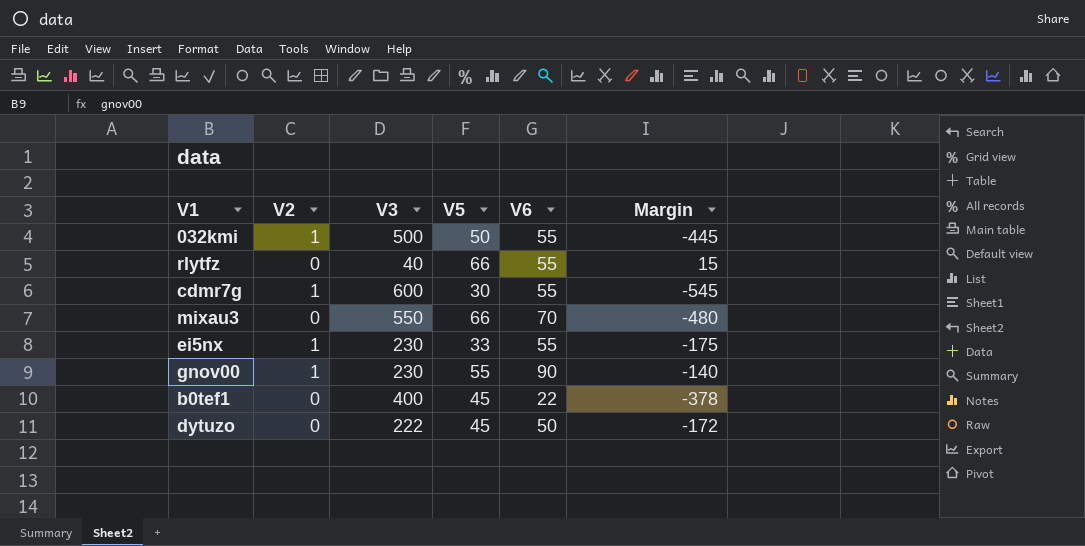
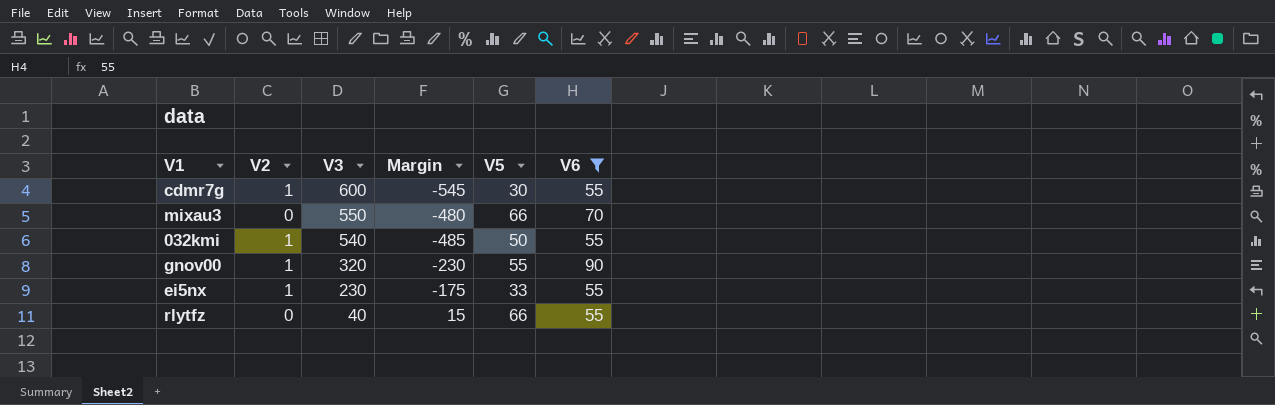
filter: none -> V6 >= 55
row order: none -> V3 descending
column Margin | position: 6 -> 4
032kmi | V3: 500 -> 540
032kmi | Margin: -445 -> -485
gnov00 | V3: 230 -> 320
gnov00 | Margin: -140 -> -230

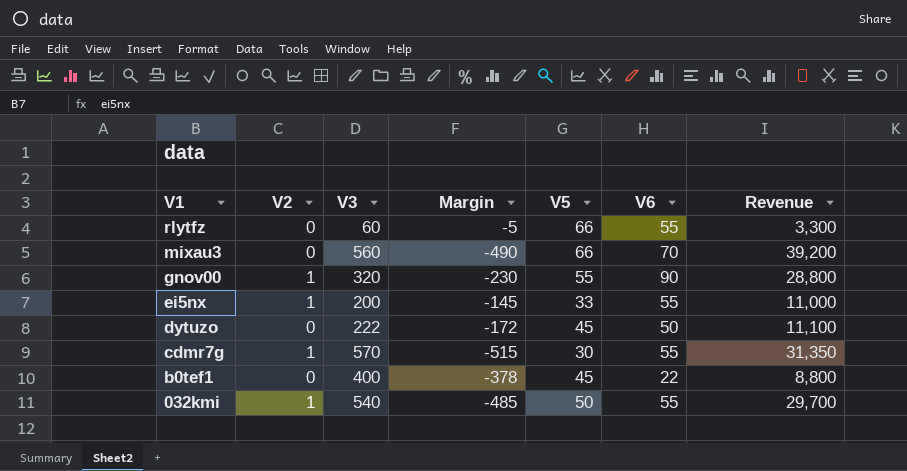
filter: V6 >= 55 -> none
row order: V3 descending -> V1 descending
column Revenue | formula: none -> [V3] * [V6]
rlytfz | V3: 40 -> 60
rlytfz | Margin: 15 -> -5
mixau3 | V3: 550 -> 560
mixau3 | Margin: -480 -> -490
ei5nx | V3: 230 -> 200
ei5nx | Margin: -175 -> -145
cdmr7g | V3: 600 -> 570
cdmr7g | Margin: -545 -> -515

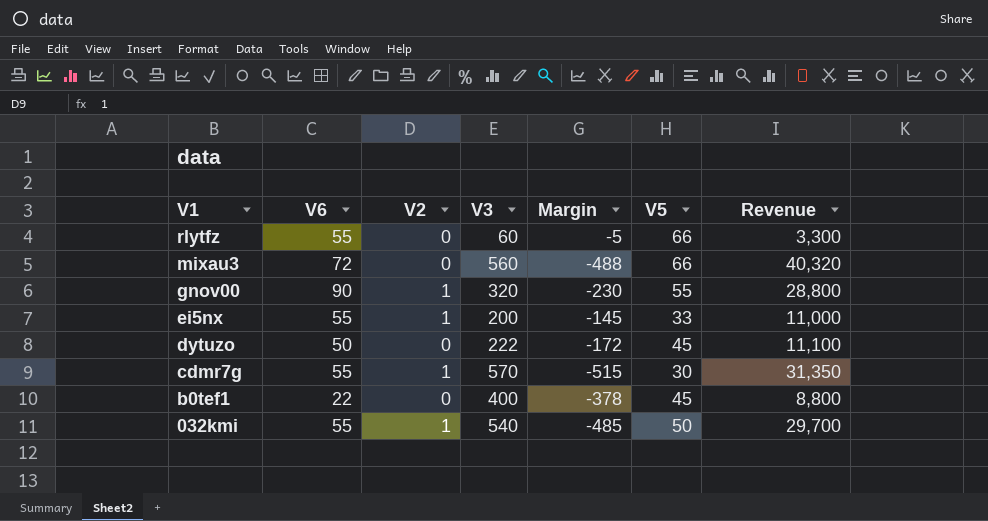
column V6 | position: 6 -> 2
mixau3 | V6: 70 -> 72
mixau3 | Margin: -490 -> -488
mixau3 | Revenue: 39,200 -> 40,320

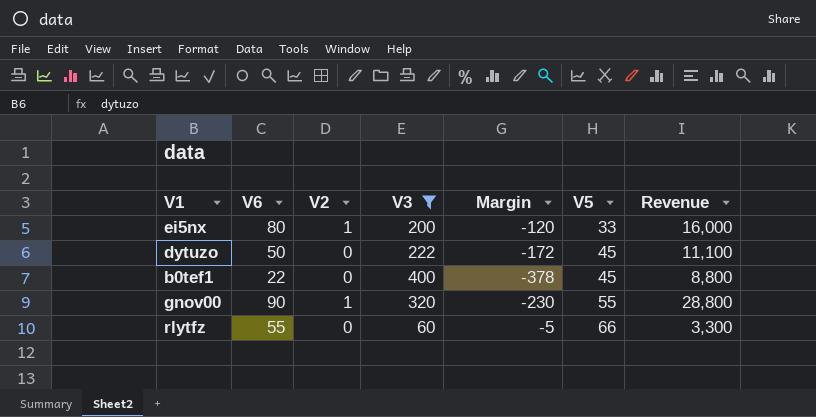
filter: none -> V3 <= 400
row order: V1 descending -> V5 ascending
ei5nx | V6: 55 -> 80
ei5nx | Margin: -145 -> -120
ei5nx | Revenue: 11,000 -> 16,000

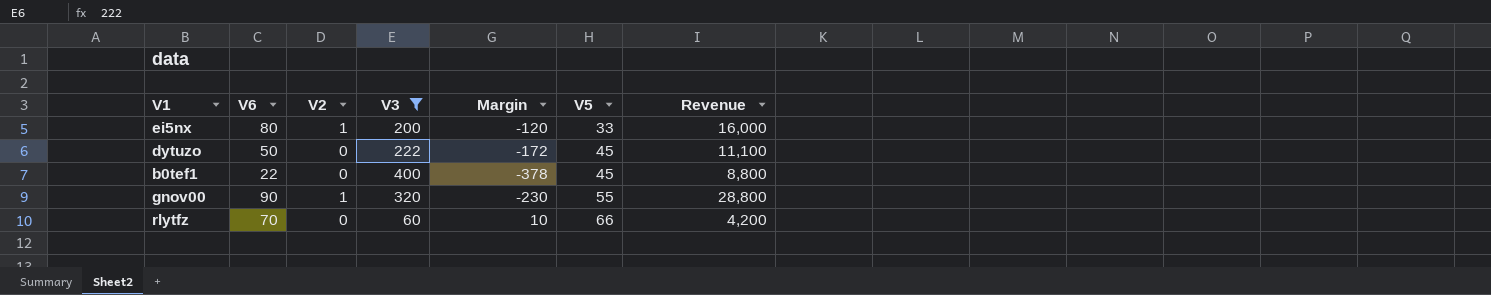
rlytfz | V6: 55 -> 70
rlytfz | Margin: -5 -> 10
rlytfz | Revenue: 3,300 -> 4,200

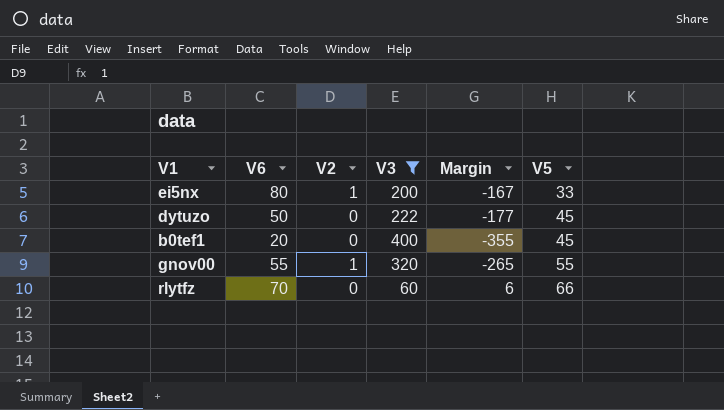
column Revenue | formula: [V6] * [V3] -> none
column Margin | formula: [V6] - [V3] -> [V5] - [V3]
b0tef1 | V6: 22 -> 20
gnov00 | V6: 90 -> 55

